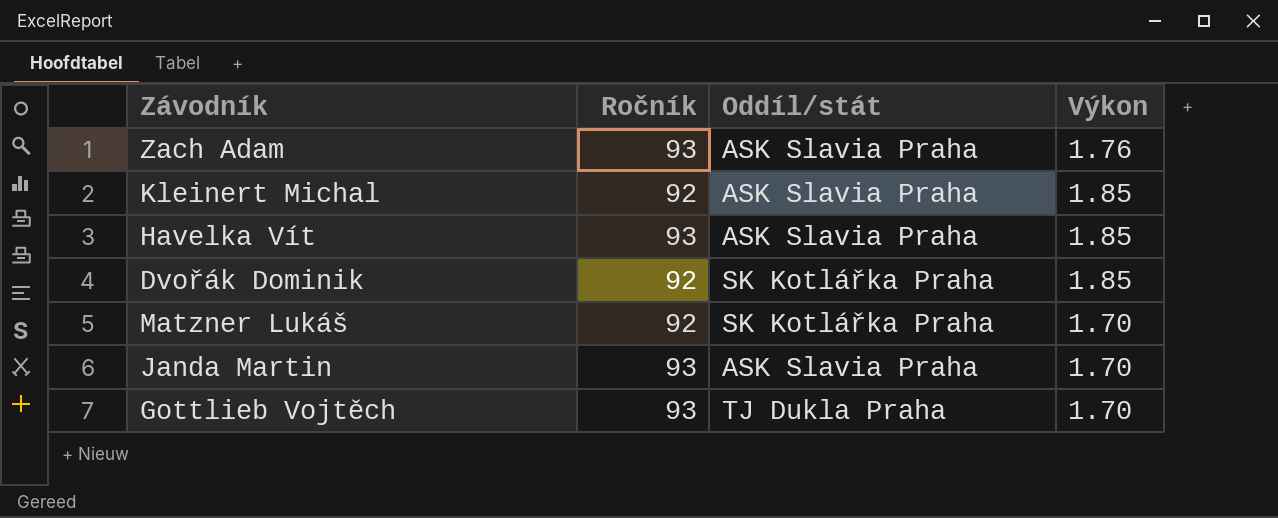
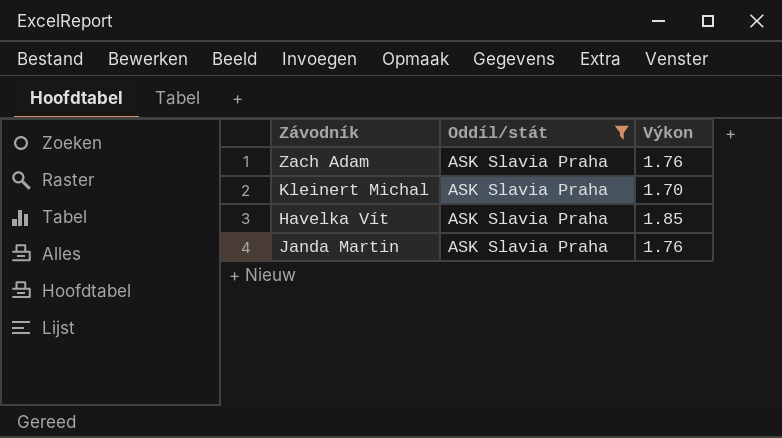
filter: none -> Oddíl/stát = ASK Slavia Praha
column Ročník | position: 2 -> none
Kleinert Michal | Výkon: 1.85 -> 1.70
Janda Martin | Výkon: 1.70 -> 1.76

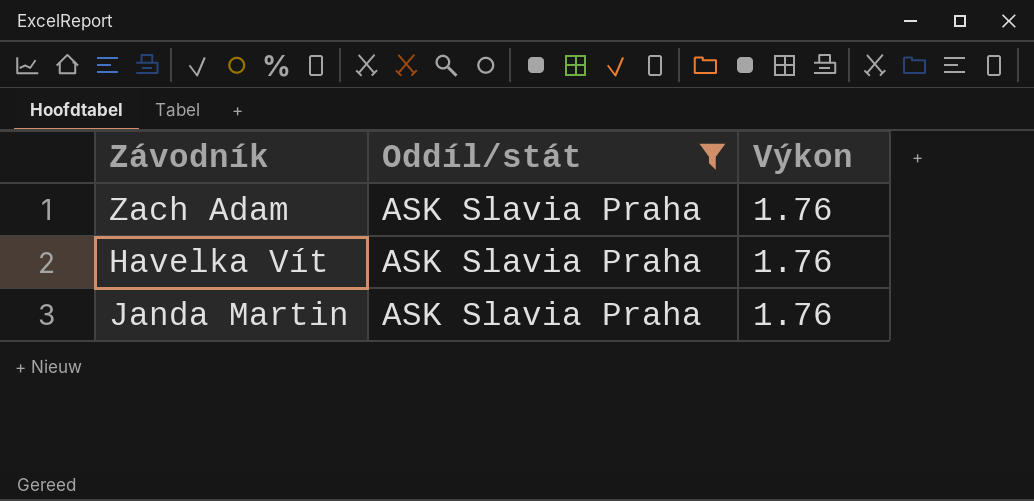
row Kleinert Michal: ASK Slavia Praha | 1.70 -> none
Havelka Vít | Výkon: 1.85 -> 1.76

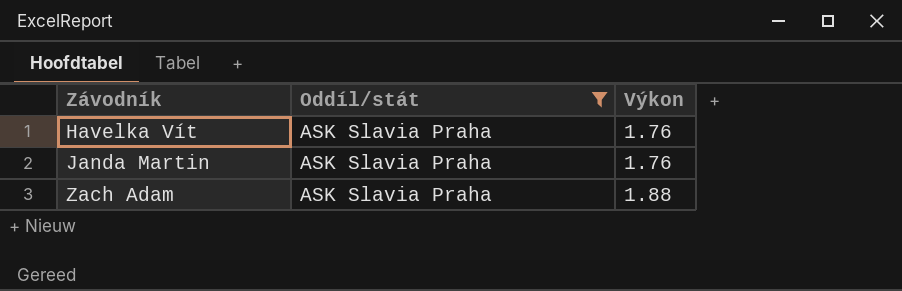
row order: none -> Závodník ascending
Zach Adam | Výkon: 1.76 -> 1.88

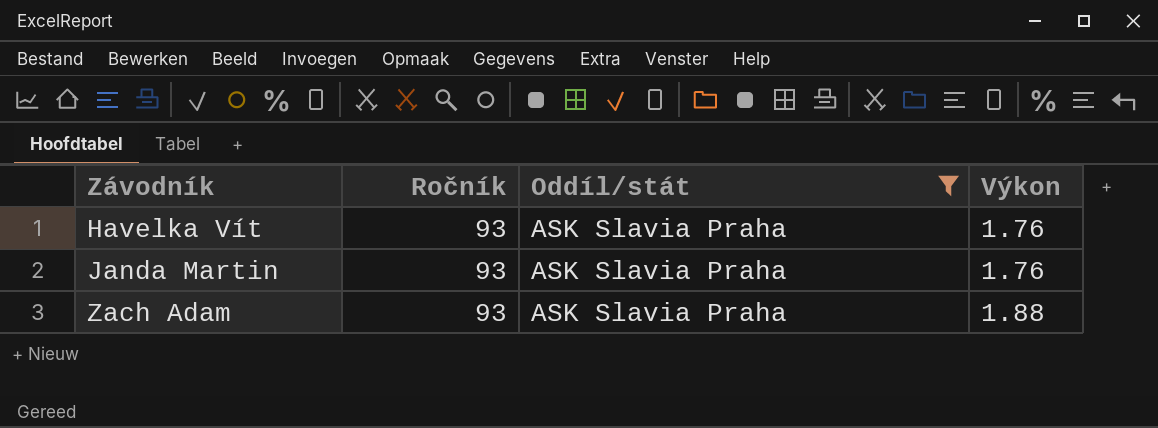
column Ročník | position: none -> 2

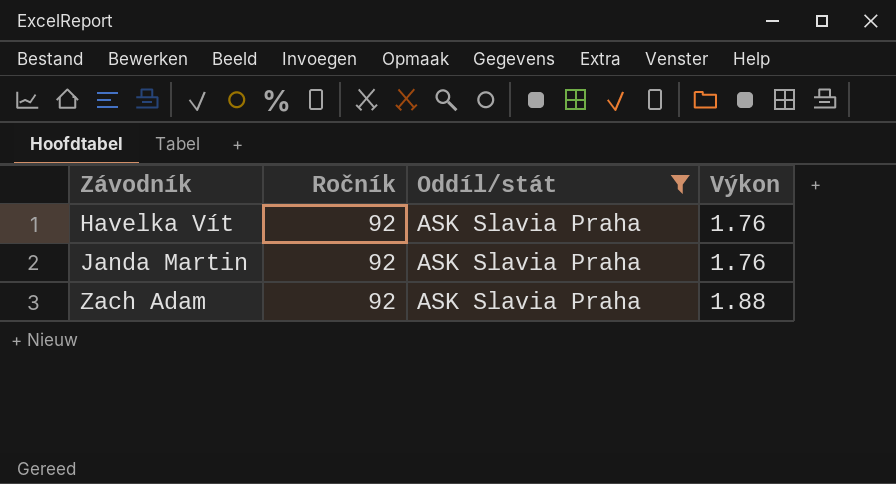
Havelka Vít | Ročník: 93 -> 92
Janda Martin | Ročník: 93 -> 92
Zach Adam | Ročník: 93 -> 92

